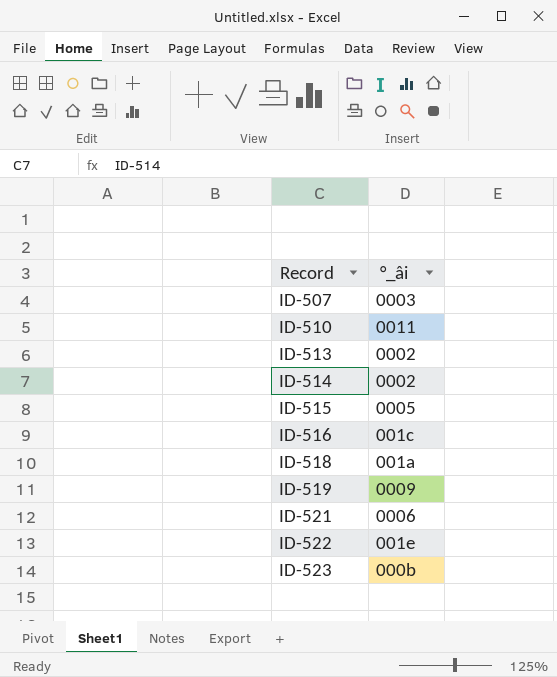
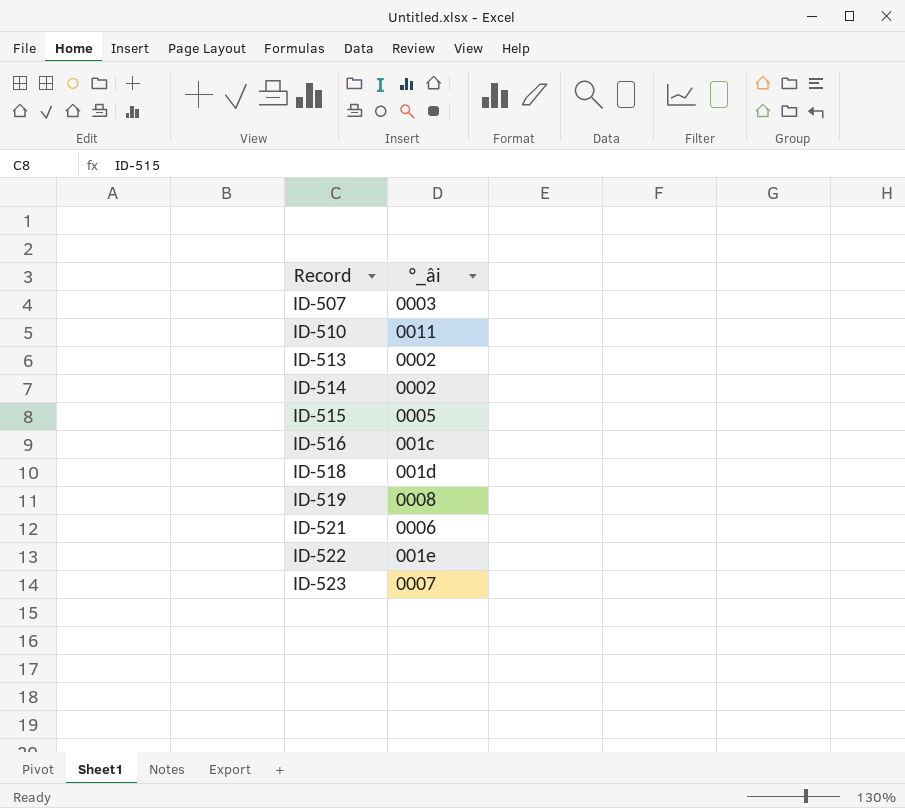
ID-518 | °_âi: 001a -> 001d
ID-519 | °_âi: 0009 -> 0008
ID-523 | °_âi: 000b -> 0007

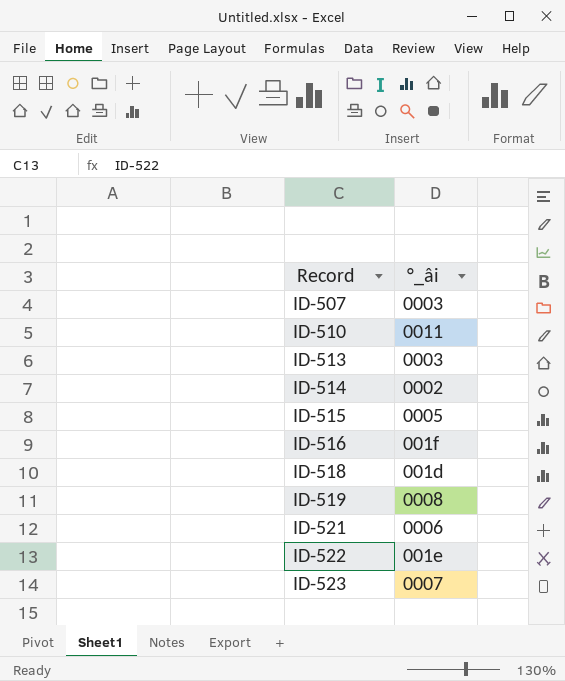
ID-513 | °_âi: 0002 -> 0003
ID-516 | °_âi: 001c -> 001f

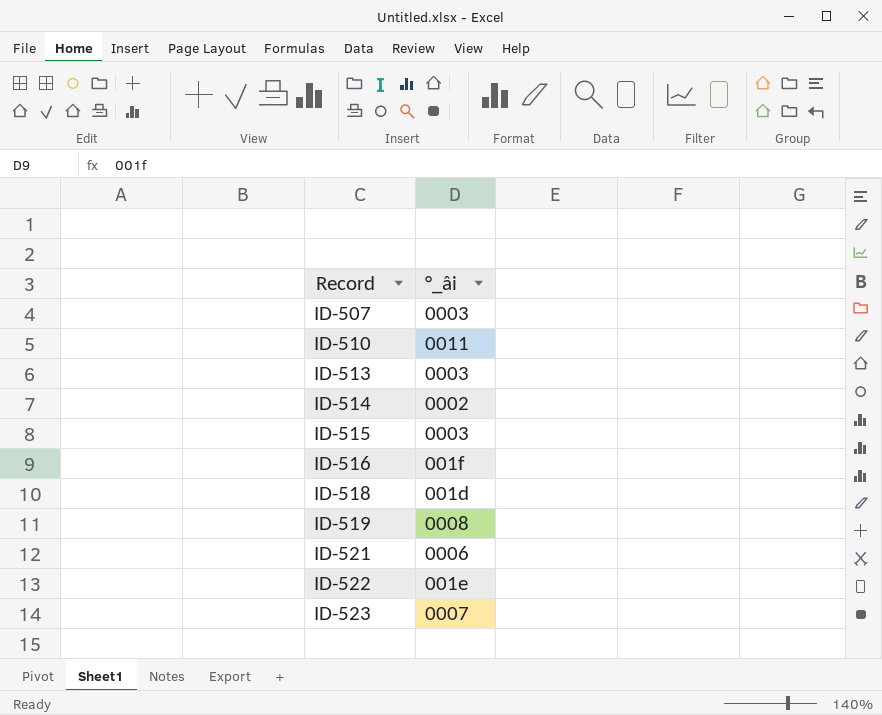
ID-515 | °_âi: 0005 -> 0003

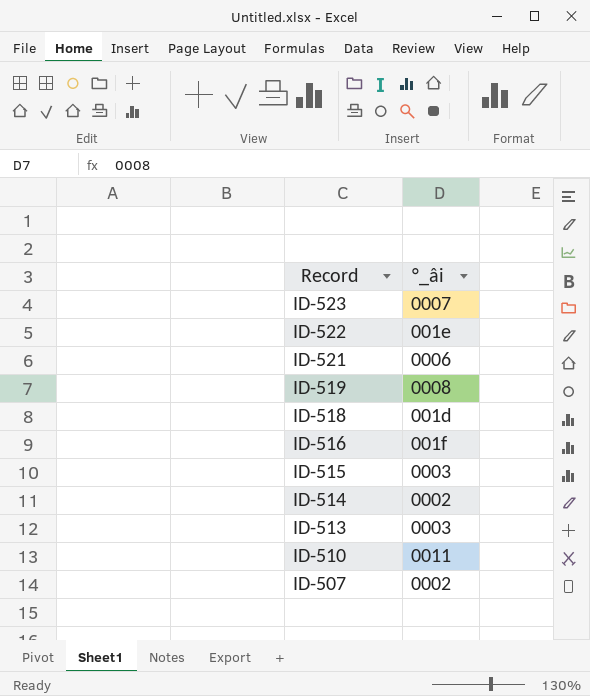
row order: Record ascending -> Record descending
ID-507 | °_âi: 0003 -> 0002

